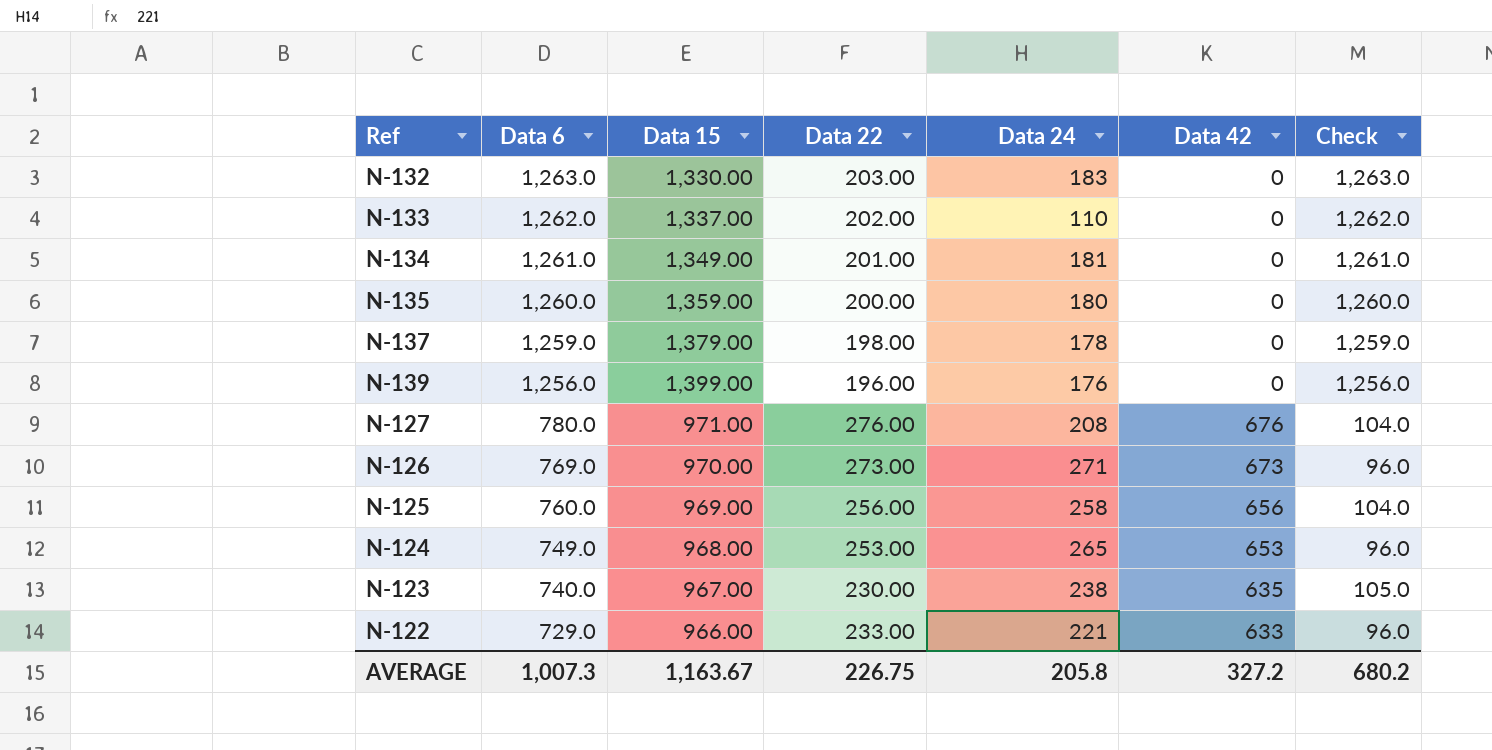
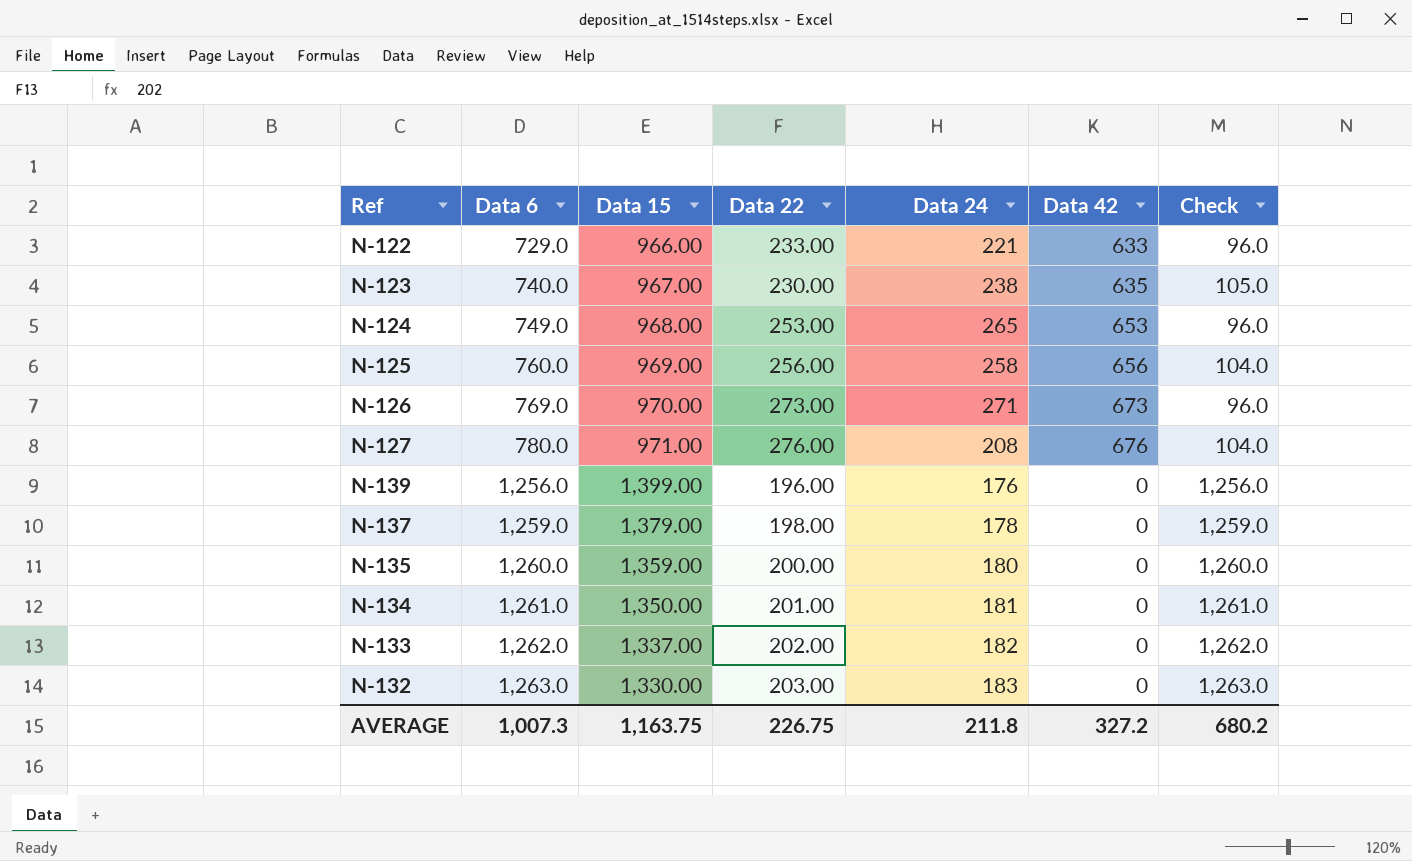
row order: Data 6 descending -> Data 6 ascending
N-134 | Data 15: 1,349.00 -> 1,350.00
N-133 | Data 24: 110 -> 182
AVERAGE | Data 15: 1,163.67 -> 1,163.75
AVERAGE | Data 24: 205.8 -> 211.8

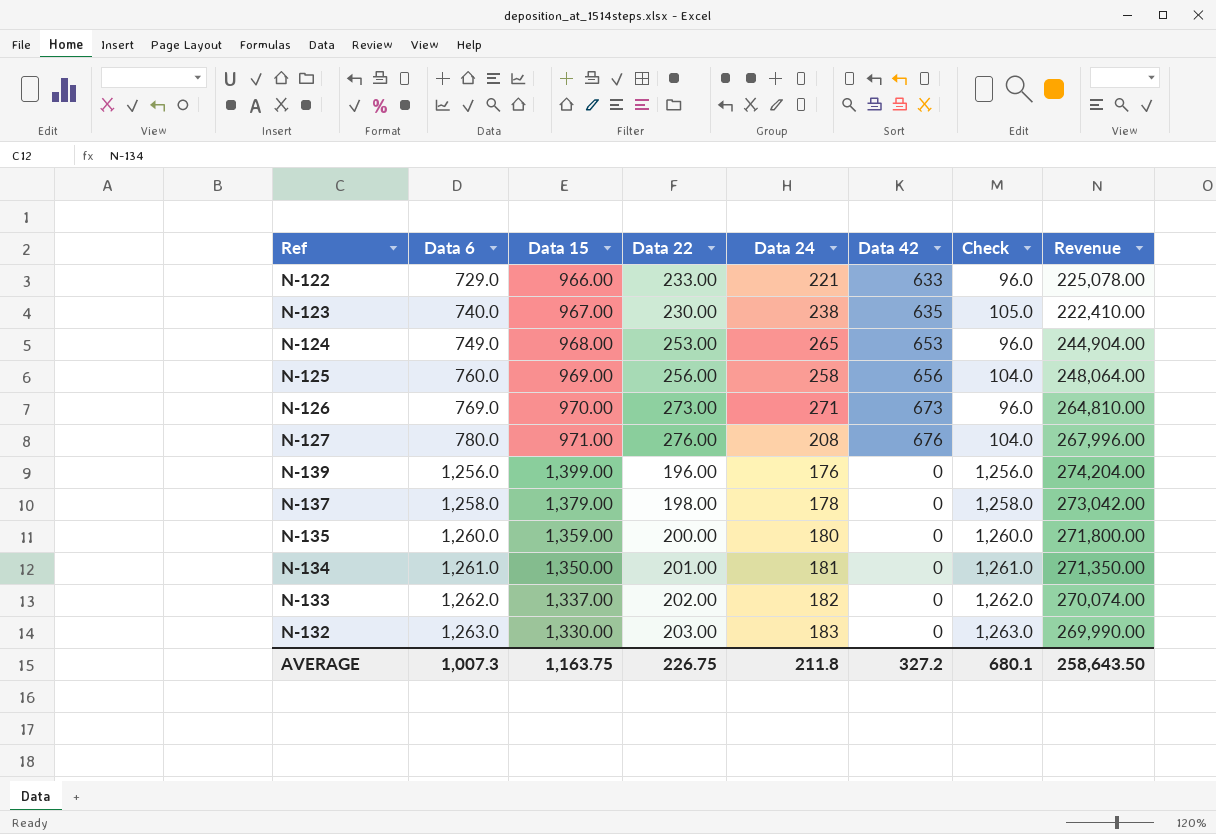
column Revenue | formula: none -> [Data 15] * [Data 22]
N-137 | Data 6: 1,259.0 -> 1,258.0
N-137 | Check: 1,259.0 -> 1,258.0
AVERAGE | Check: 680.2 -> 680.1

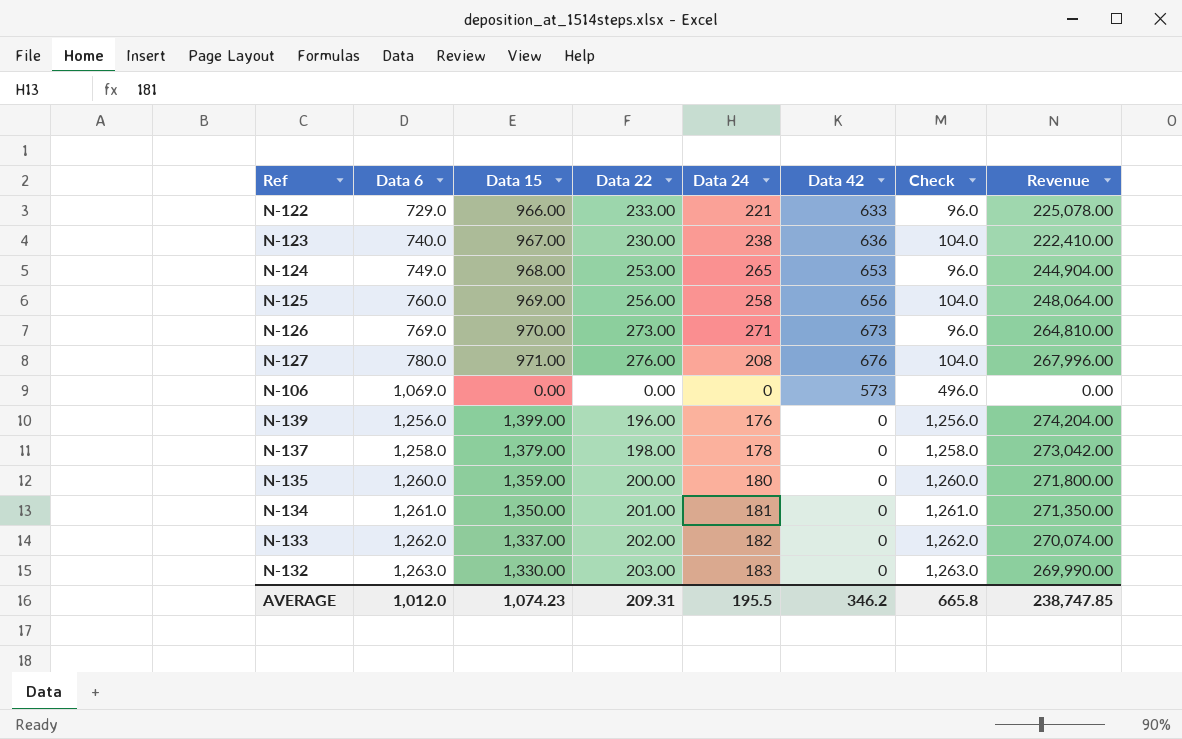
N-123 | Data 42: 635 -> 636
N-123 | Check: 105.0 -> 104.0
row N-106: none -> 1,069.0 | 0.00 | 0.00 | 0 | 573 | 496.0 | 0.00
AVERAGE | Data 6: 1,007.3 -> 1,012.0
AVERAGE | Data 15: 1,163.75 -> 1,074.23
AVERAGE | Data 22: 226.75 -> 209.31
AVERAGE | Data 24: 211.8 -> 195.5
AVERAGE | Data 42: 327.2 -> 346.2
AVERAGE | Check: 680.1 -> 665.8
AVERAGE | Revenue: 258,643.50 -> 238,747.85

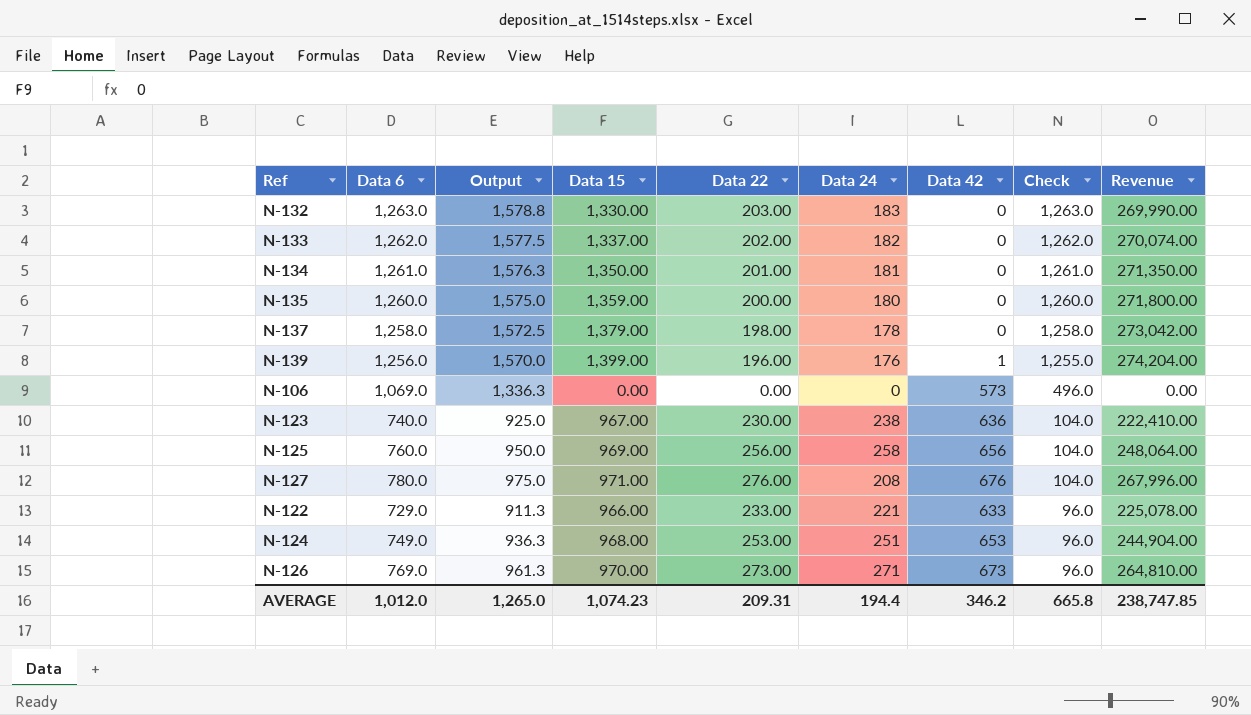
row order: Data 6 ascending -> Check descending
column Output | formula: none -> [Data 6] * 1.25
N-139 | Data 42: 0 -> 1
N-139 | Check: 1,256.0 -> 1,255.0
N-124 | Data 24: 265 -> 251
AVERAGE | Data 24: 195.5 -> 194.4

